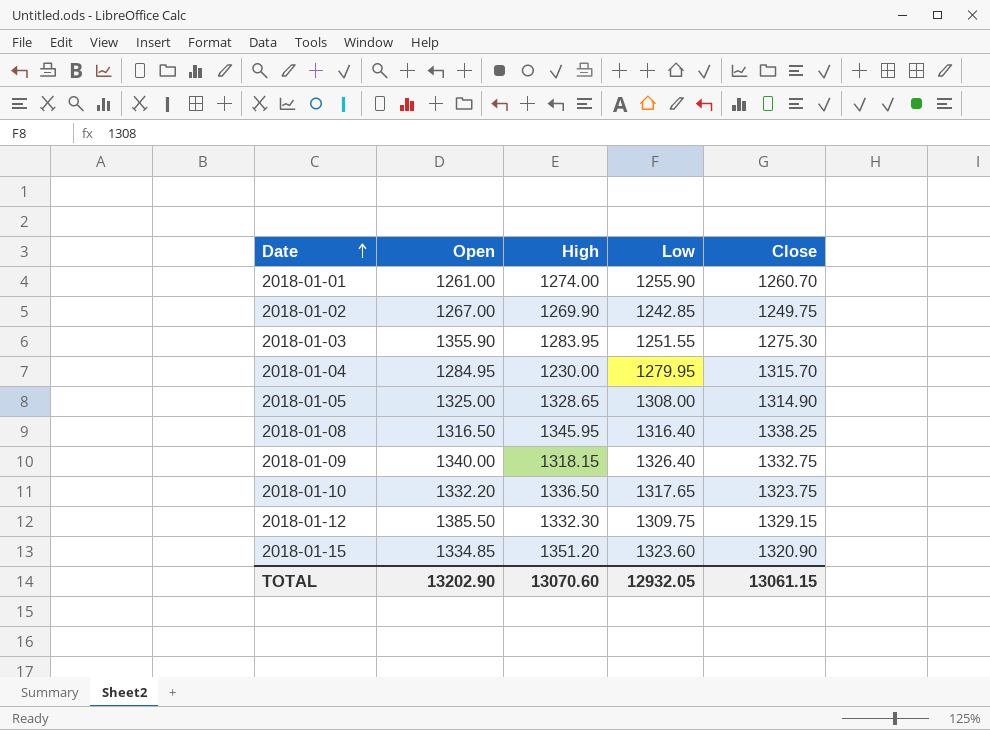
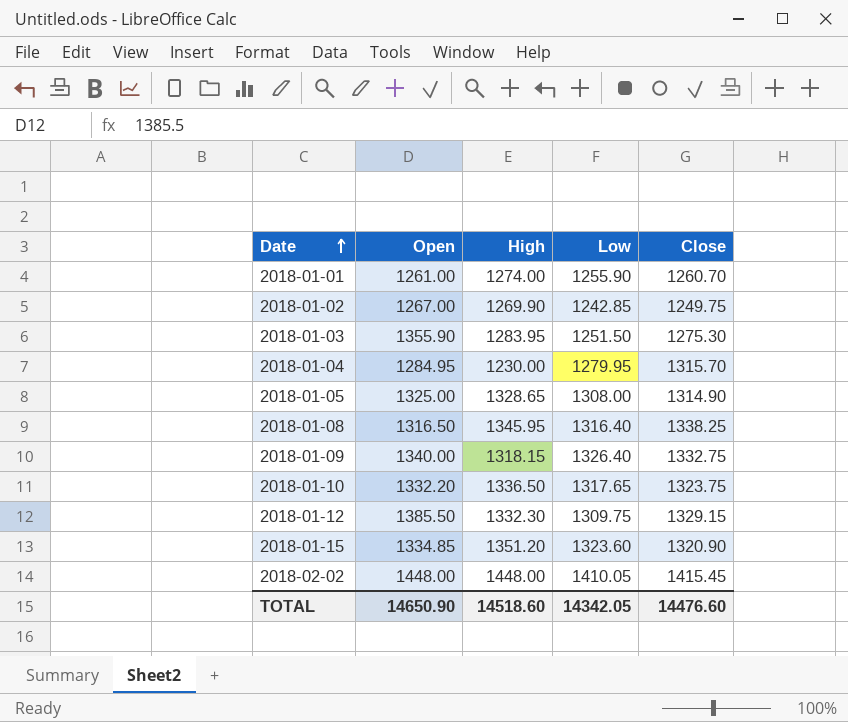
2018-01-03 | Low: 1251.55 -> 1251.50
row 2018-02-02: none -> 1448.00 | 1448.00 | 1410.05 | 1415.45
TOTAL | Open: 13202.90 -> 14650.90
TOTAL | High: 13070.60 -> 14518.60
TOTAL | Low: 12932.05 -> 14342.05
TOTAL | Close: 13061.15 -> 14476.60

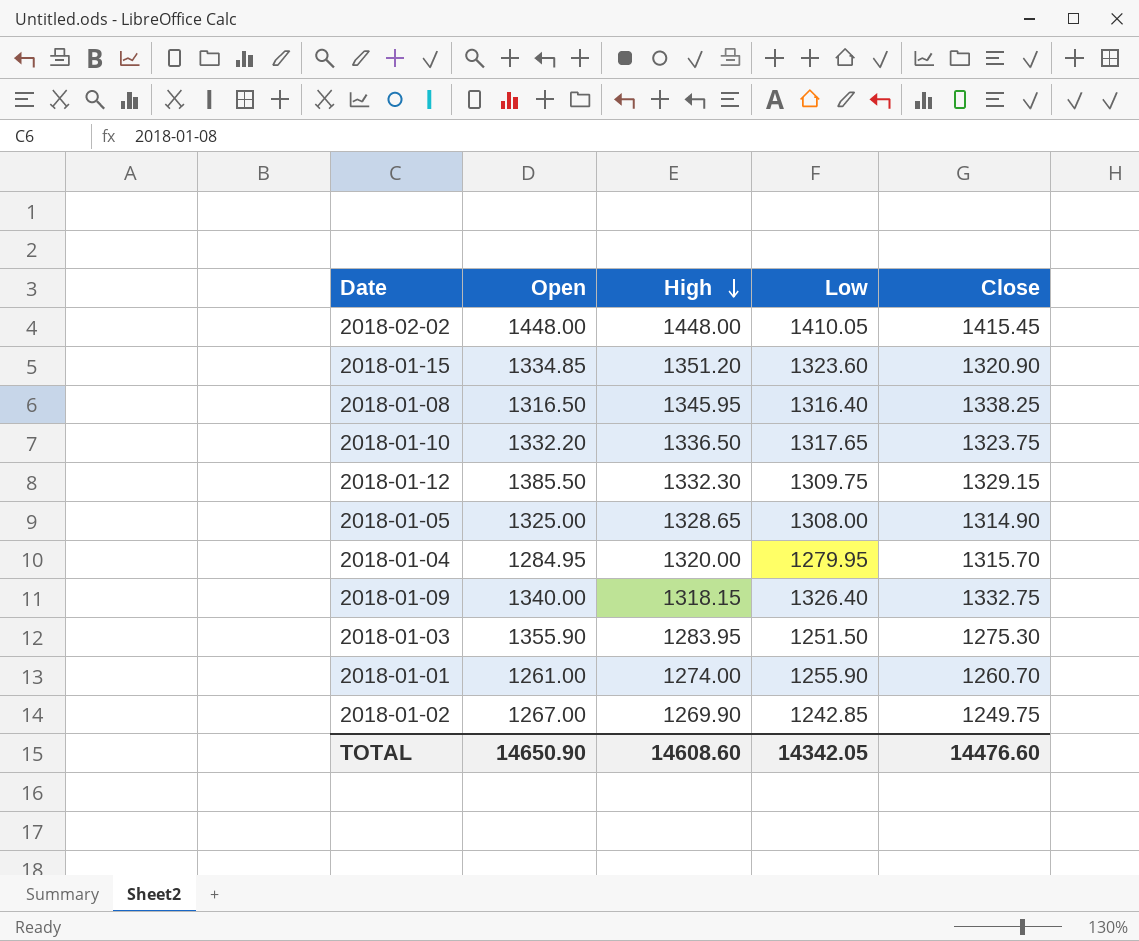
row order: Date ascending -> High descending
2018-01-04 | High: 1230.00 -> 1320.00
TOTAL | High: 14518.60 -> 14608.60

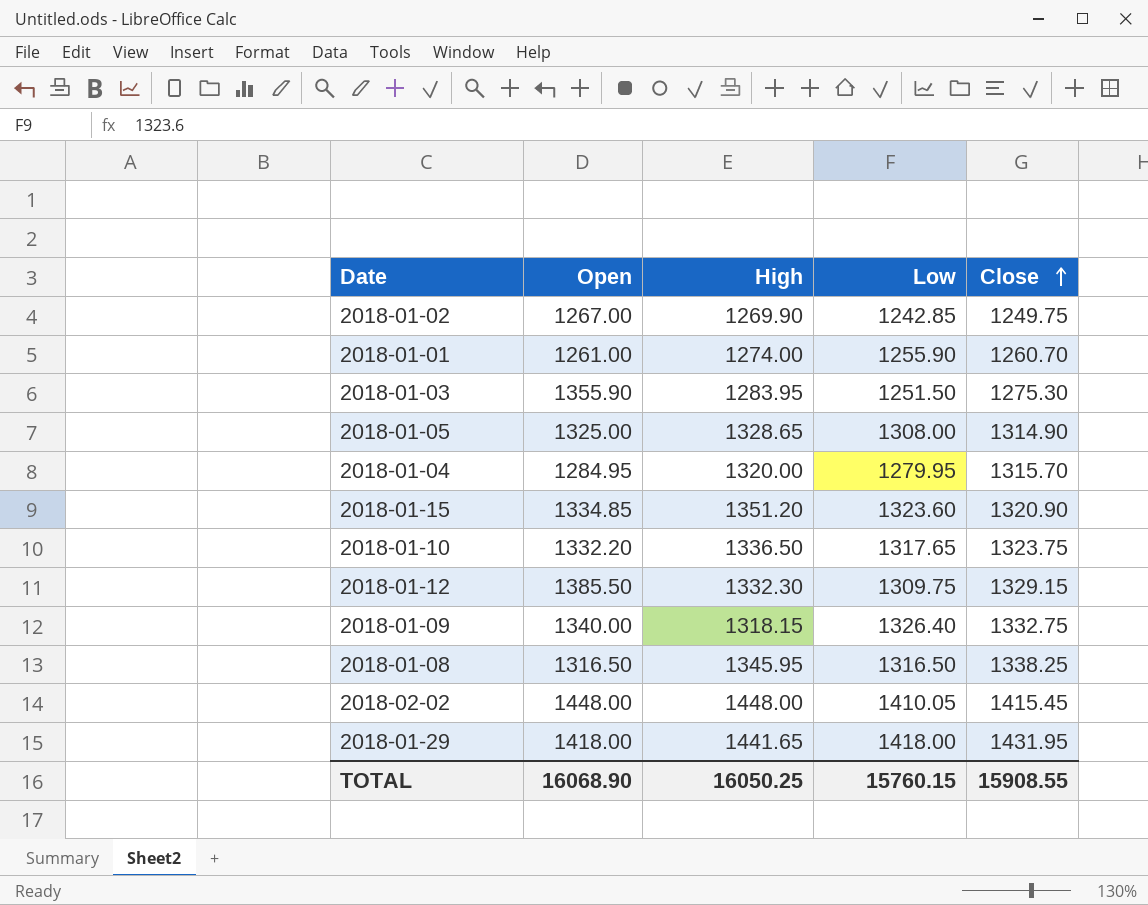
row order: High descending -> Close ascending
2018-01-08 | Low: 1316.40 -> 1316.50
row 2018-01-29: none -> 1418.00 | 1441.65 | 1418.00 | 1431.95
TOTAL | Open: 14650.90 -> 16068.90
TOTAL | High: 14608.60 -> 16050.25
TOTAL | Low: 14342.05 -> 15760.15
TOTAL | Close: 14476.60 -> 15908.55

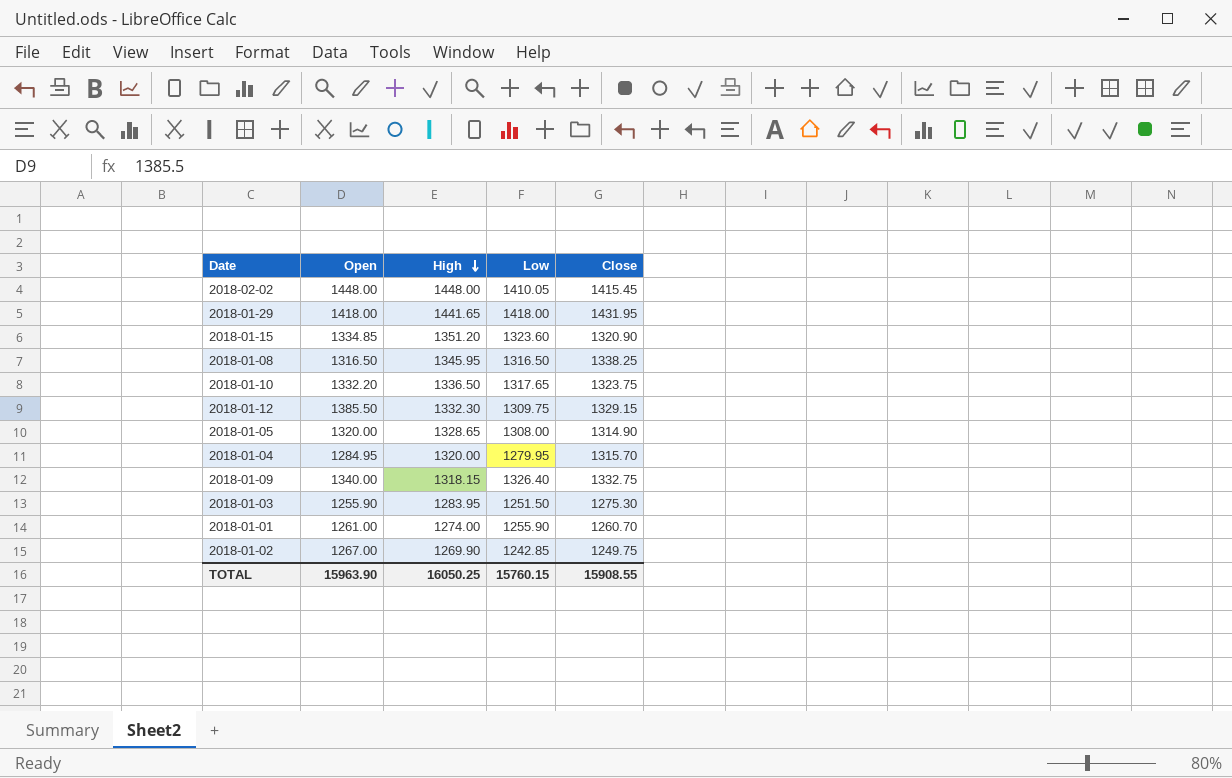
row order: Close ascending -> High descending
2018-01-05 | Open: 1325.00 -> 1320.00
2018-01-03 | Open: 1355.90 -> 1255.90
TOTAL | Open: 16068.90 -> 15963.90

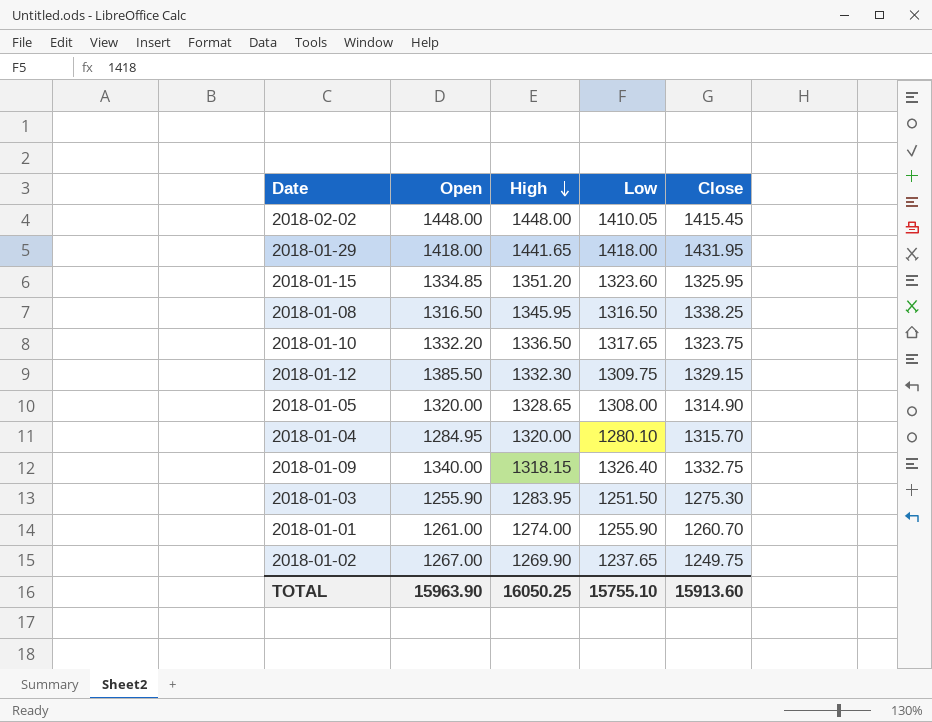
2018-01-15 | Close: 1320.90 -> 1325.95
2018-01-04 | Low: 1279.95 -> 1280.10
2018-01-02 | Low: 1242.85 -> 1237.65
TOTAL | Low: 15760.15 -> 15755.10
TOTAL | Close: 15908.55 -> 15913.60

